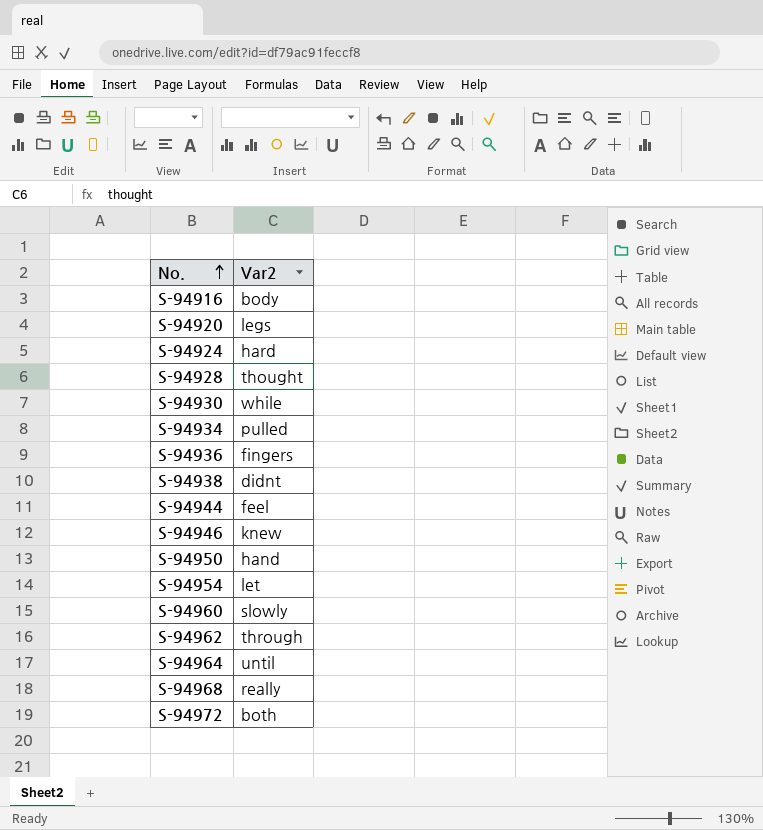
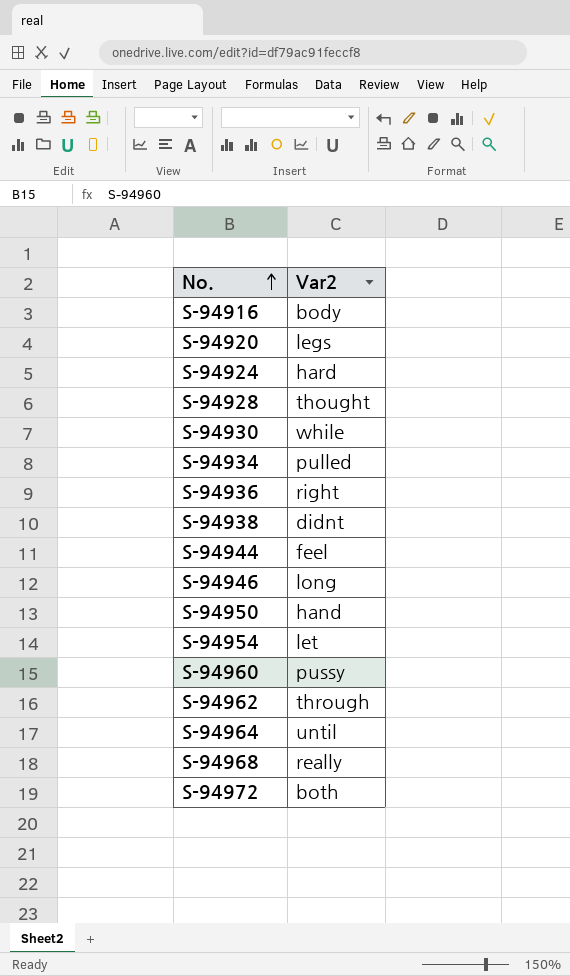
S-94936 | Var2: fingers -> right
S-94946 | Var2: knew -> long
S-94960 | Var2: slowly -> pussy

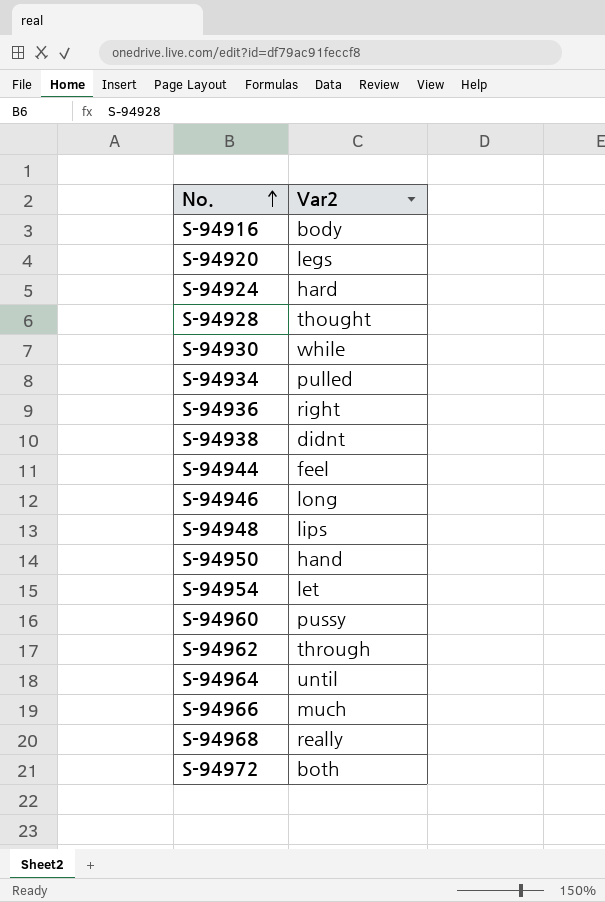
row S-94948: none -> lips
row S-94966: none -> much

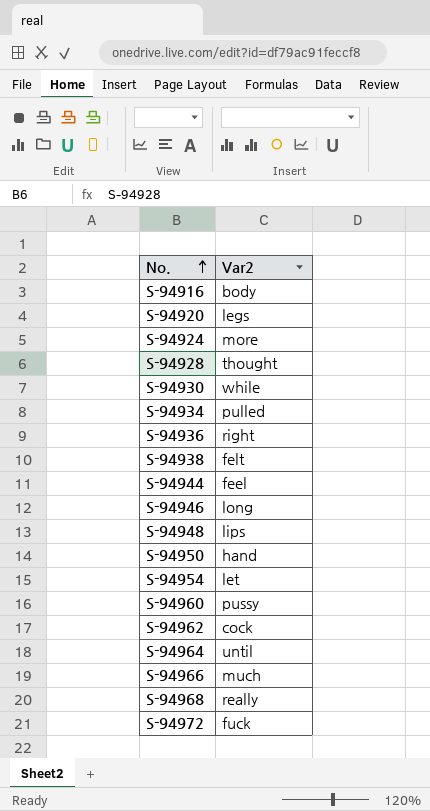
S-94924 | Var2: hard -> more
S-94938 | Var2: didnt -> felt
S-94962 | Var2: through -> cock
S-94972 | Var2: both -> fuck

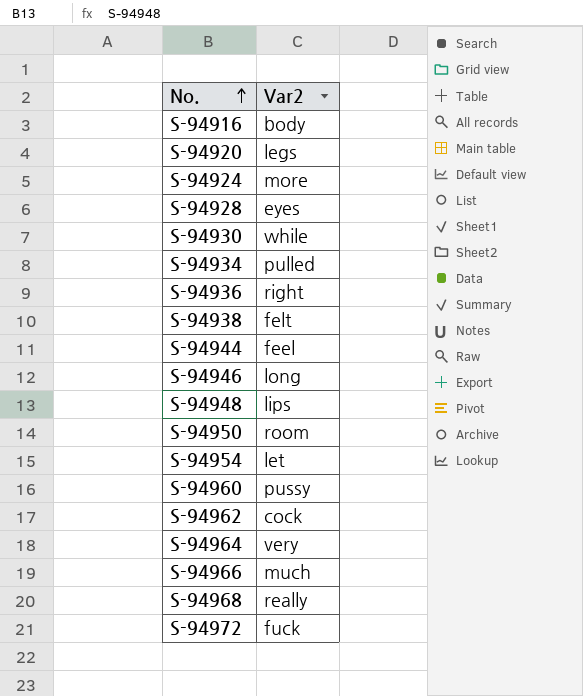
S-94928 | Var2: thought -> eyes
S-94950 | Var2: hand -> room
S-94964 | Var2: until -> very

